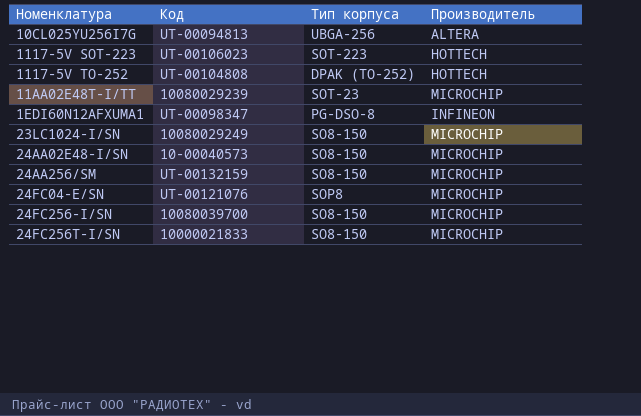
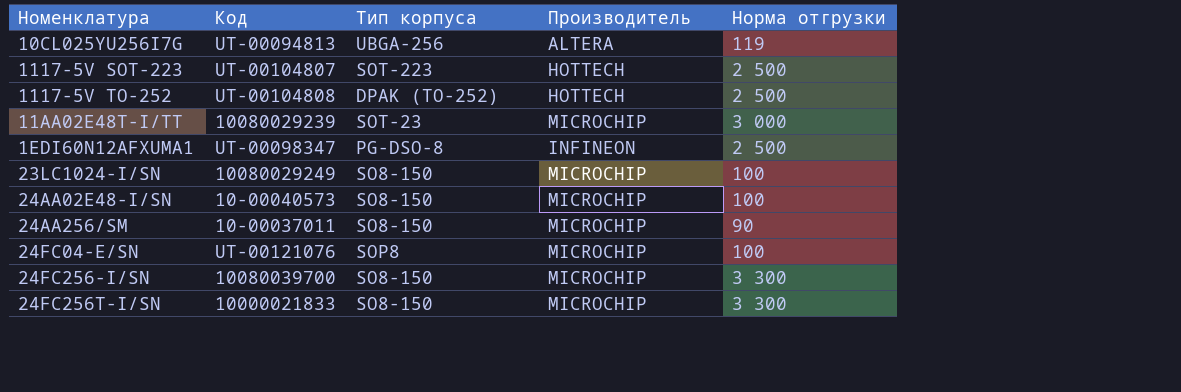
column Норма отгрузки | position: none -> 5
1117-5V SOT-223 | Код: UT-00106023 -> UT-00104807
24AA256/SM | Код: UT-00132159 -> 10-00037011

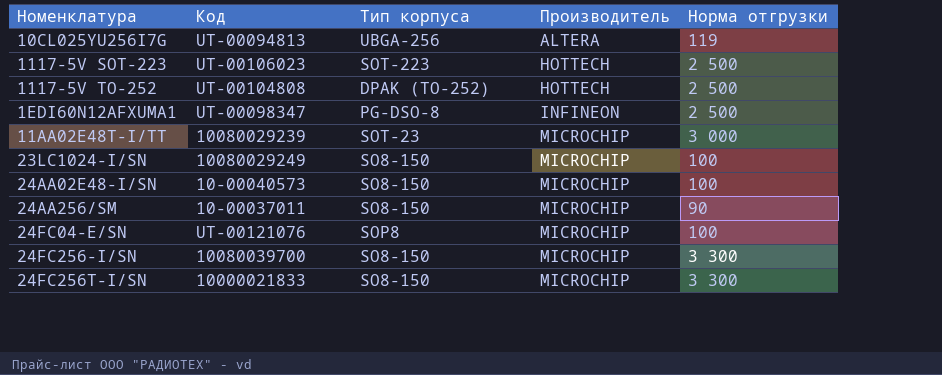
row order: none -> Производитель ascending
1117-5V SOT-223 | Код: UT-00104807 -> UT-00106023

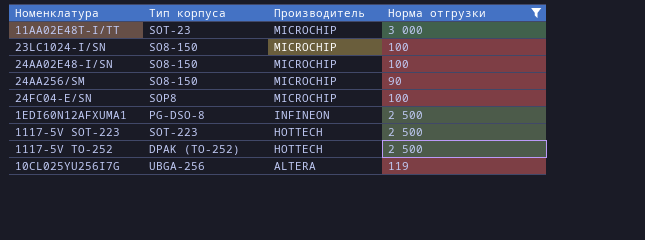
filter: none -> Норма отгрузки != 3 300
row order: Производитель ascending -> Производитель descending
column Код | position: 2 -> none

